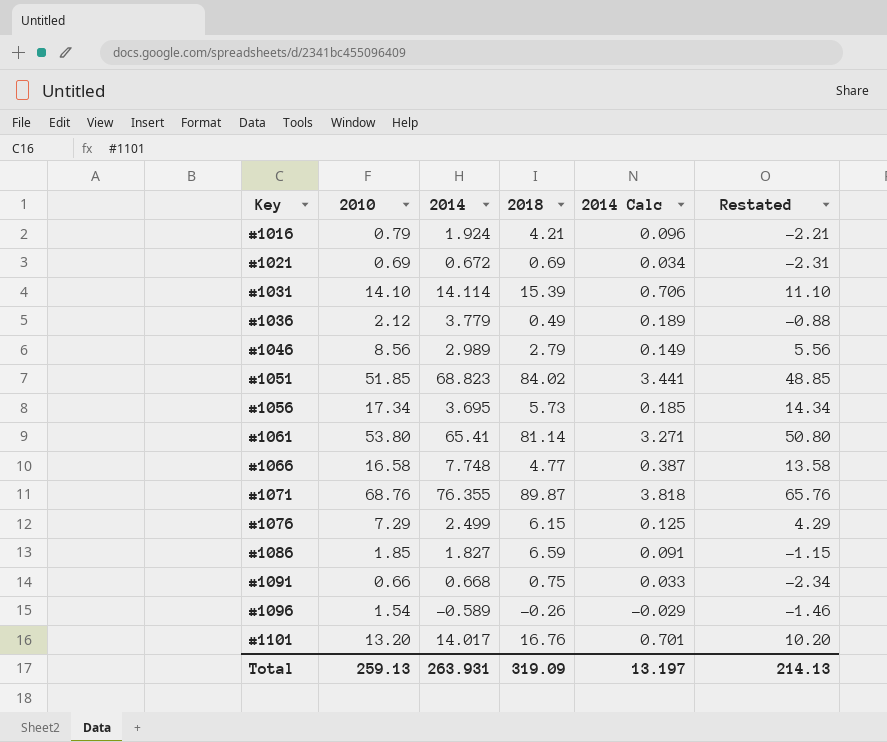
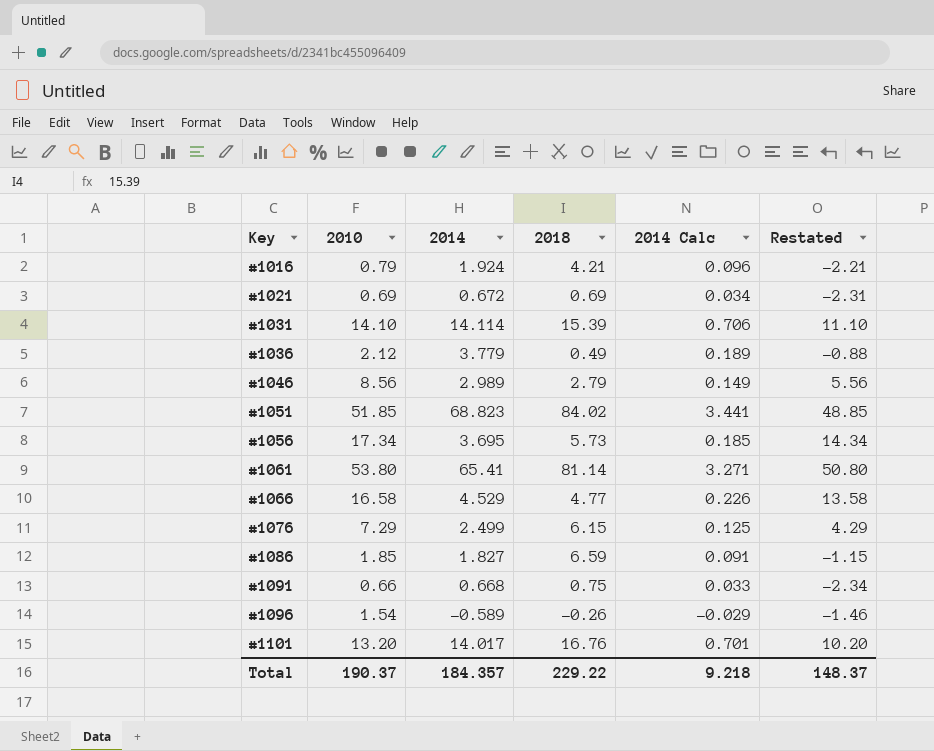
row #1071: 68.76 | 76.355 | 89.87 | 3.818 | 65.76 -> none
#1066 | 2014: 7.748 -> 4.529
#1066 | 2014 Calc: 0.387 -> 0.226
Total | 2010: 259.13 -> 190.37
Total | 2014: 263.931 -> 184.357
Total | 2018: 319.09 -> 229.22
Total | 2014 Calc: 13.197 -> 9.218
Total | Restated: 214.13 -> 148.37

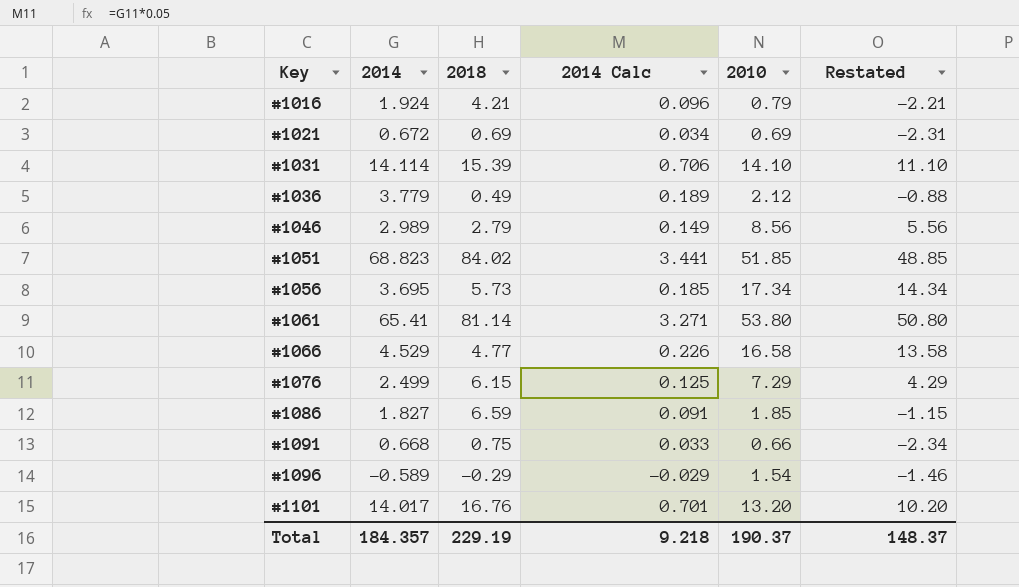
column 2010 | position: 2 -> 5
#1096 | 2018: -0.26 -> -0.29
Total | 2018: 229.22 -> 229.19

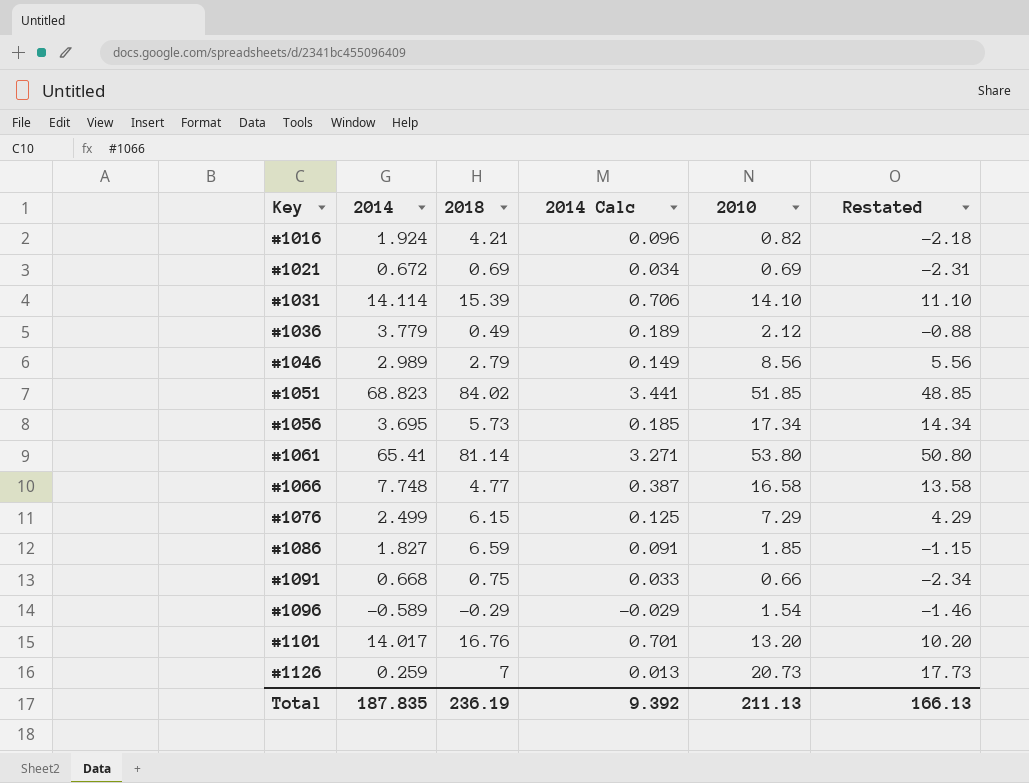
#1016 | 2010: 0.79 -> 0.82
#1016 | Restated: -2.21 -> -2.18
#1066 | 2014: 4.529 -> 7.748
#1066 | 2014 Calc: 0.226 -> 0.387
row #1126: none -> 0.259 | 7 | 0.013 | 20.73 | 17.73
Total | 2014: 184.357 -> 187.835
Total | 2018: 229.19 -> 236.19
Total | 2014 Calc: 9.218 -> 9.392
Total | 2010: 190.37 -> 211.13
Total | Restated: 148.37 -> 166.13

